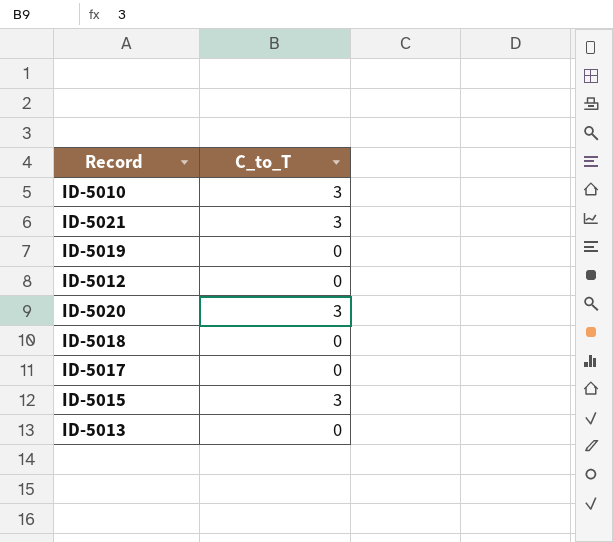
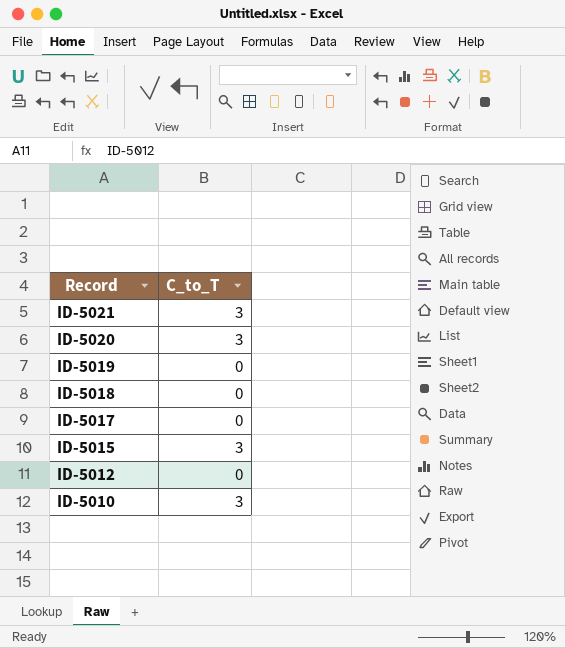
row order: none -> Record descending
row ID-5013: 0 -> none

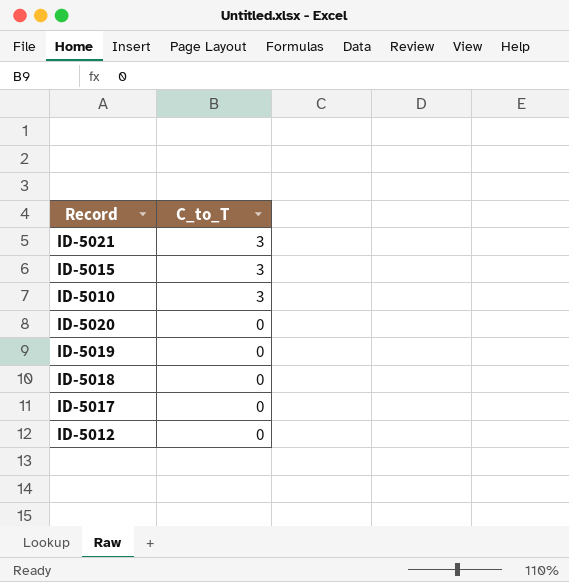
row order: Record descending -> C_to_T descending
ID-5020 | C_to_T: 3 -> 0

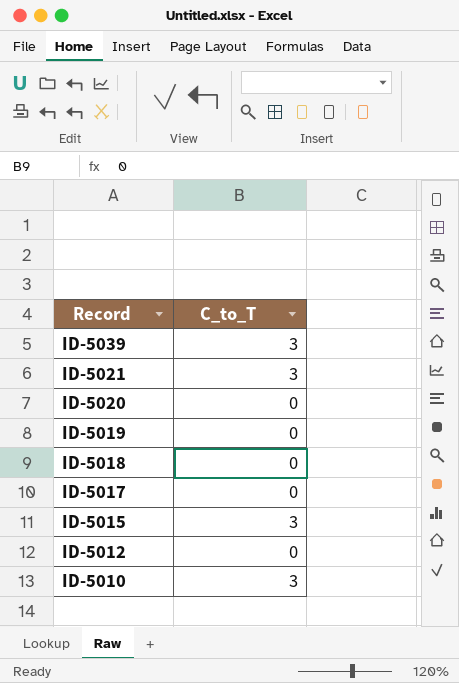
row order: C_to_T descending -> Record descending
row ID-5039: none -> 3

